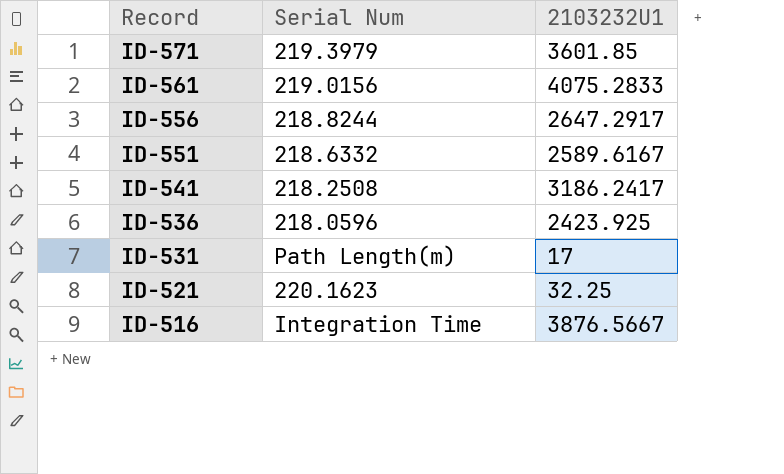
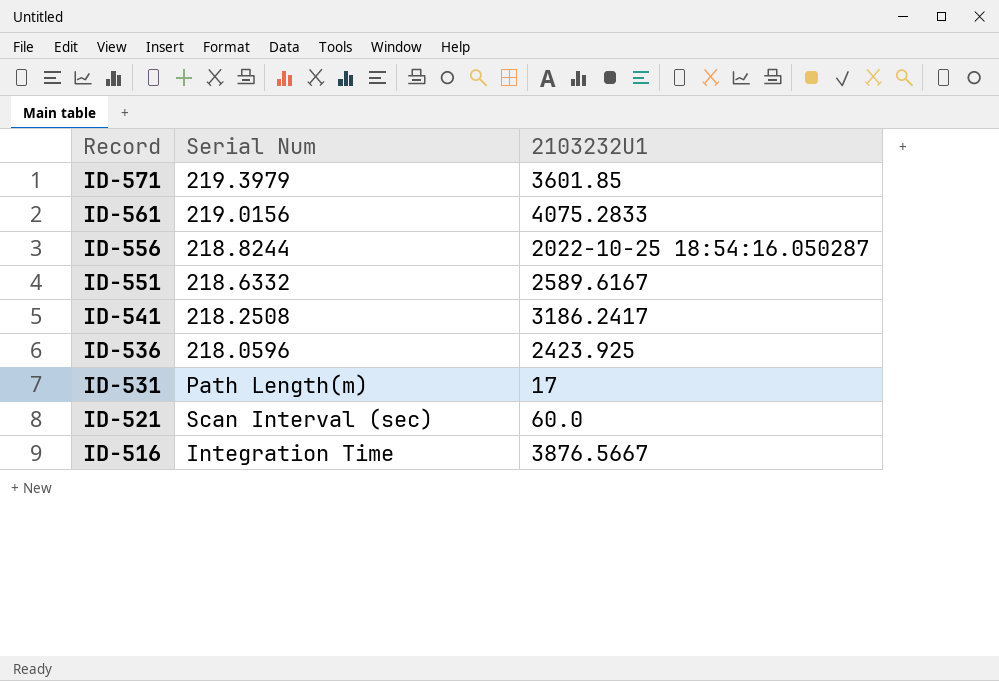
ID-556 | 2103232U1: 2647.2917 -> 2022-10-25 18:54:16.050287
ID-521 | Serial Num: 220.1623 -> Scan Interval (sec)
ID-521 | 2103232U1: 32.25 -> 60.0

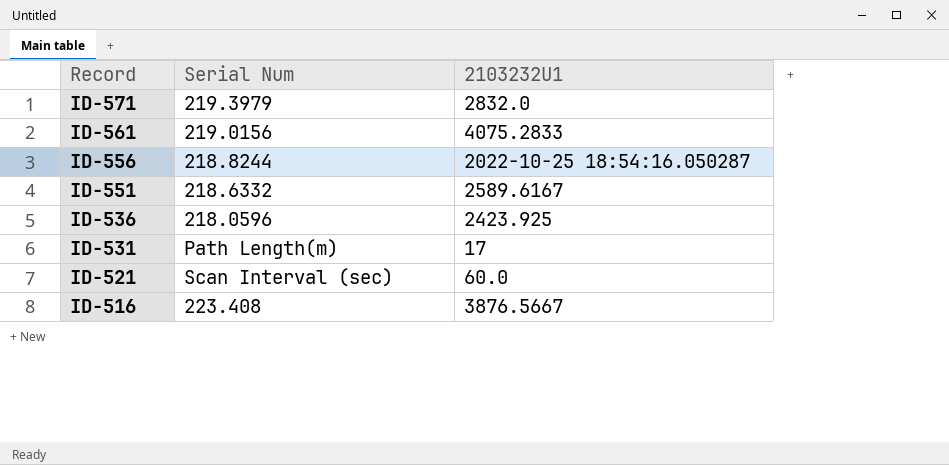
row ID-541: 218.2508 | 3186.2417 -> none
ID-571 | 2103232U1: 3601.85 -> 2832.0
ID-516 | Serial Num: Integration Time -> 223.408

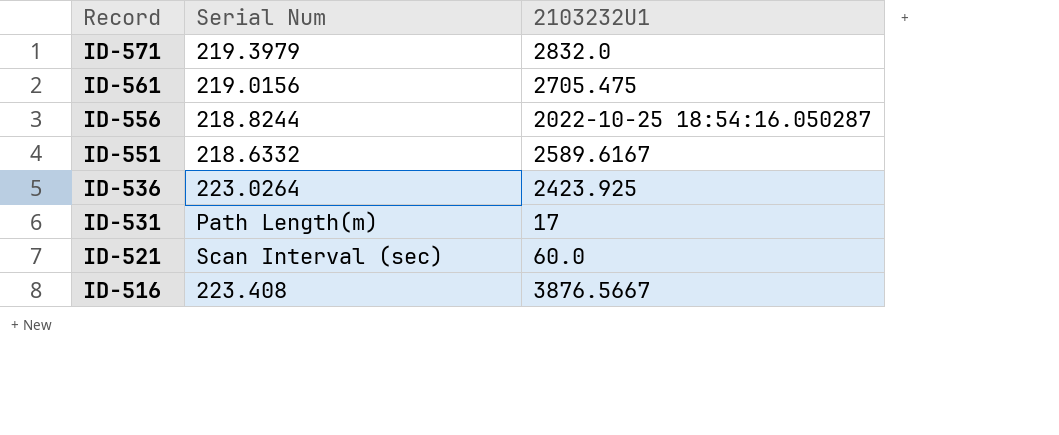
ID-561 | 2103232U1: 4075.2833 -> 2705.475
ID-536 | Serial Num: 218.0596 -> 223.0264

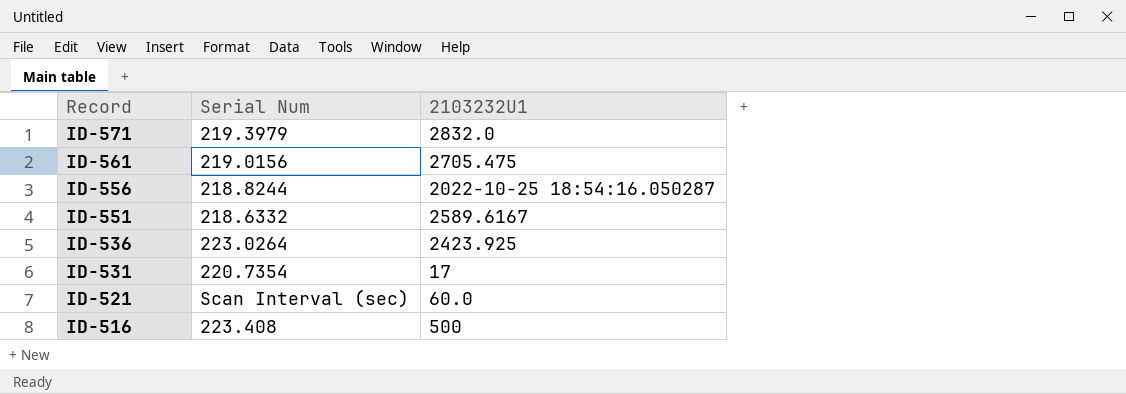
ID-531 | Serial Num: Path Length(m) -> 220.7354
ID-516 | 2103232U1: 3876.5667 -> 500

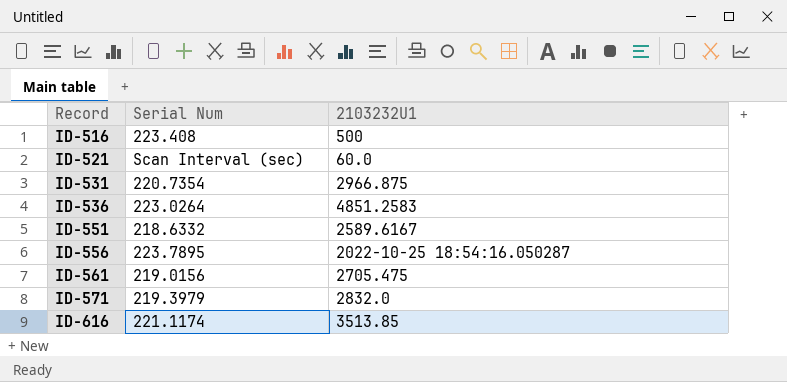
row order: Record descending -> Record ascending
ID-531 | 2103232U1: 17 -> 2966.875
ID-536 | 2103232U1: 2423.925 -> 4851.2583
ID-556 | Serial Num: 218.8244 -> 223.7895
row ID-616: none -> 221.1174 | 3513.85

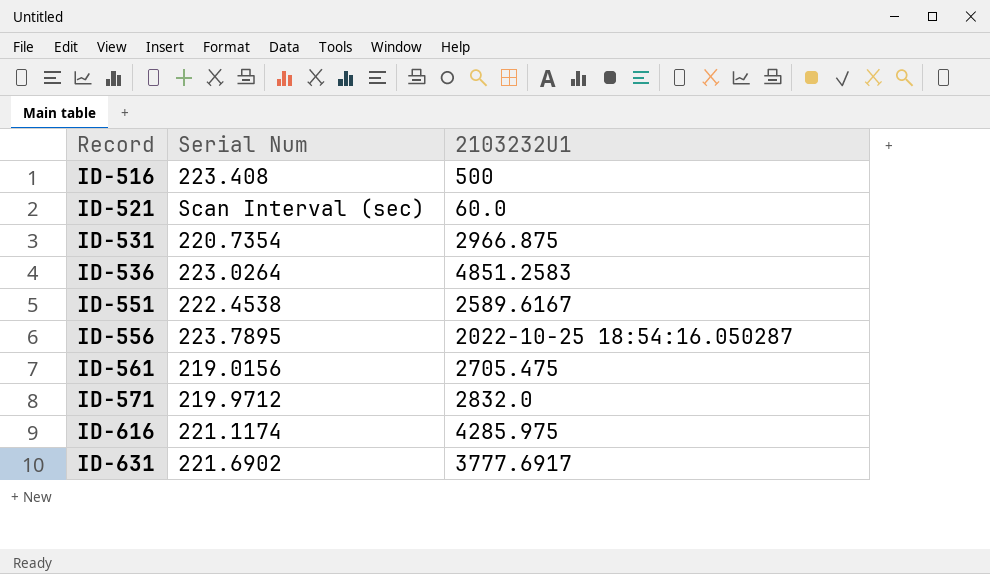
ID-551 | Serial Num: 218.6332 -> 222.4538
ID-571 | Serial Num: 219.3979 -> 219.9712
ID-616 | 2103232U1: 3513.85 -> 4285.975
row ID-631: none -> 221.6902 | 3777.6917

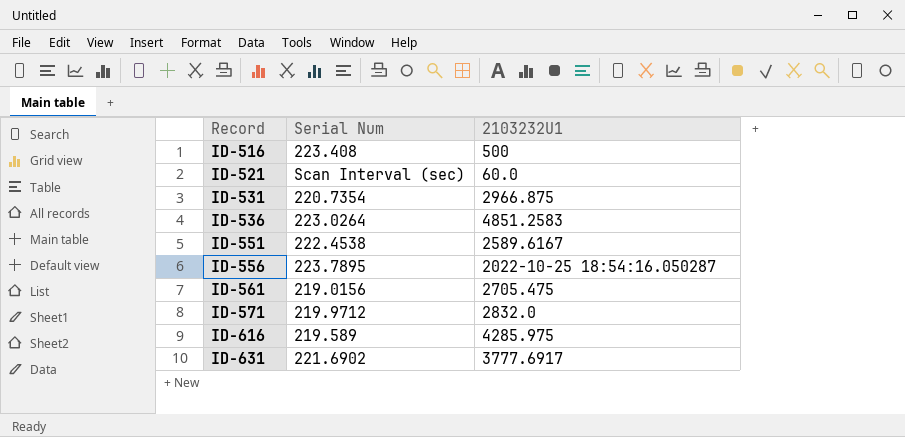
ID-616 | Serial Num: 221.1174 -> 219.589

